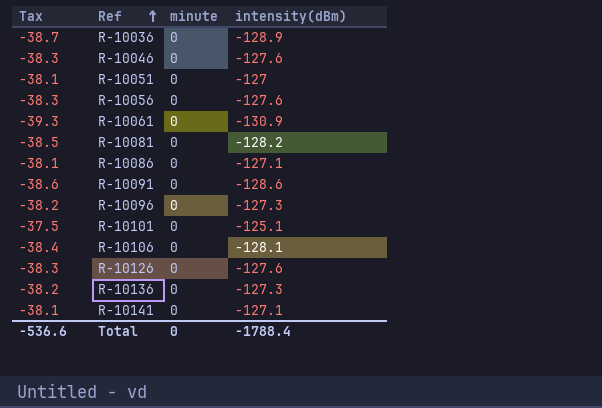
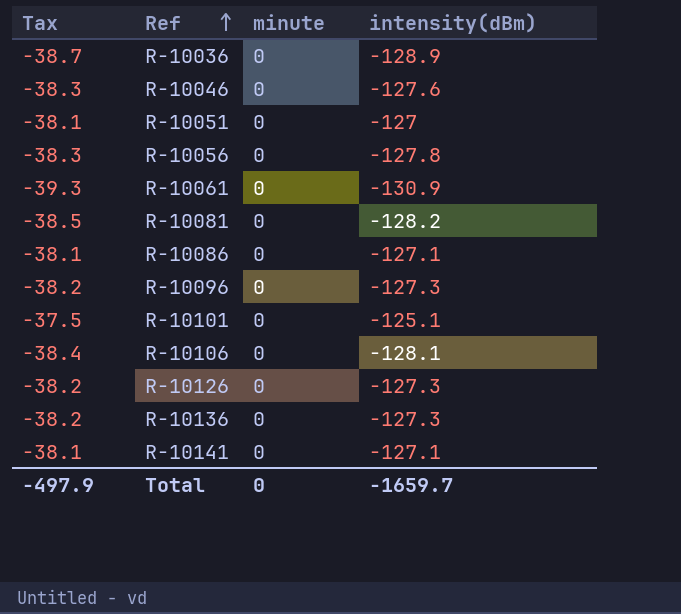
row R-10091: -38.6 | 0 | -128.6 -> none
R-10056 | intensity(dBm): -127.6 -> -127.8
R-10126 | Tax: -38.3 -> -38.2
R-10126 | intensity(dBm): -127.6 -> -127.3
Total | Tax: -536.6 -> -497.9
Total | intensity(dBm): -1788.4 -> -1659.7

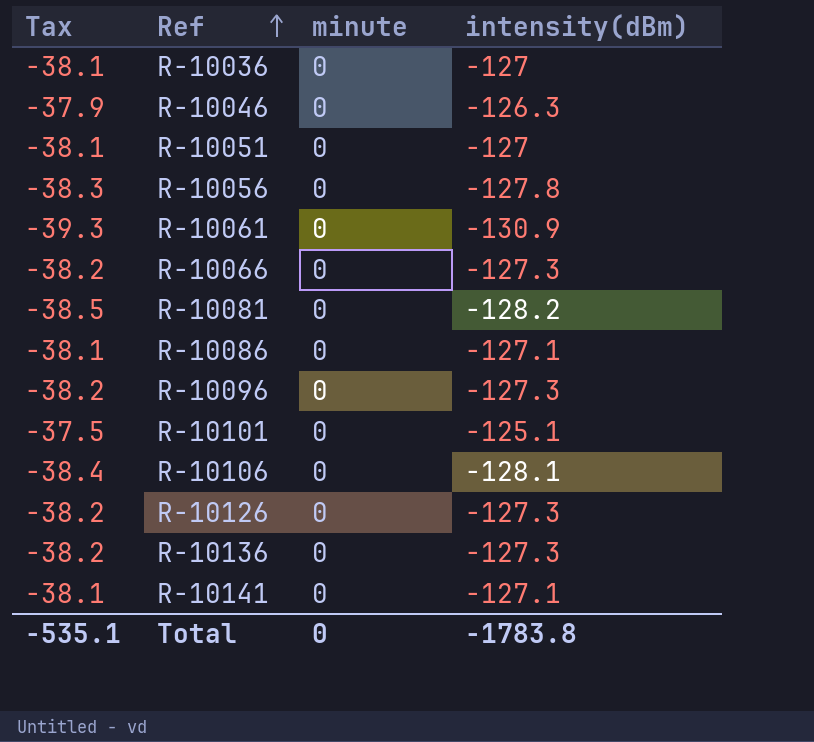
R-10036 | Tax: -38.7 -> -38.1
R-10036 | intensity(dBm): -128.9 -> -127
R-10046 | Tax: -38.3 -> -37.9
R-10046 | intensity(dBm): -127.6 -> -126.3
row R-10066: none -> -38.2 | 0 | -127.3
Total | Tax: -497.9 -> -535.1
Total | intensity(dBm): -1659.7 -> -1783.8

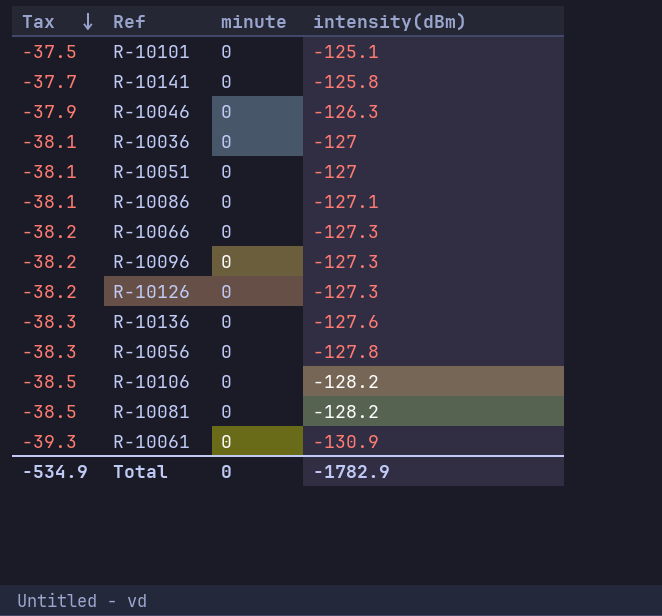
row order: Ref ascending -> Tax descending
R-10141 | Tax: -38.1 -> -37.7
R-10141 | intensity(dBm): -127.1 -> -125.8
R-10136 | Tax: -38.2 -> -38.3
R-10136 | intensity(dBm): -127.3 -> -127.6
R-10106 | Tax: -38.4 -> -38.5
R-10106 | intensity(dBm): -128.1 -> -128.2
Total | Tax: -535.1 -> -534.9
Total | intensity(dBm): -1783.8 -> -1782.9

